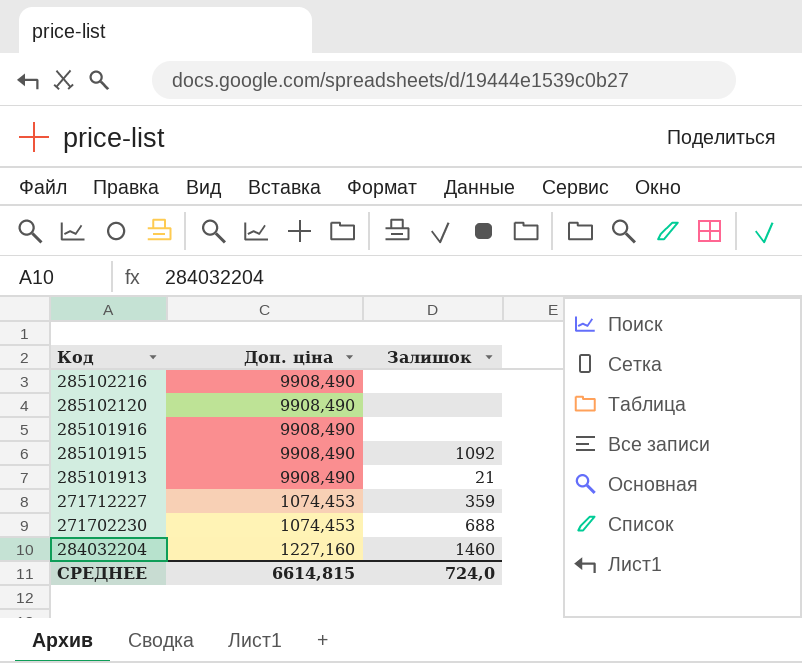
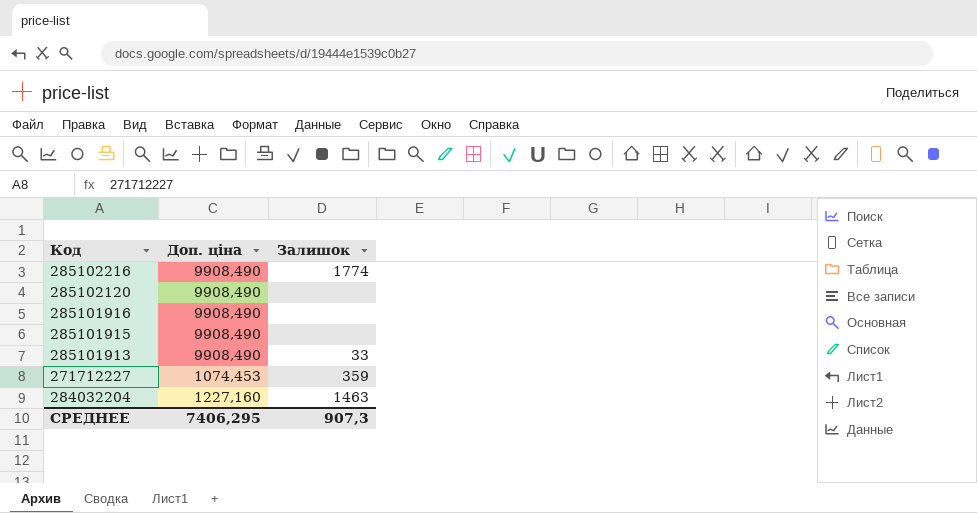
row 271702230: 1074,453 | 688 -> none
285102216 | Залишок: none -> 1774
285101915 | Залишок: 1092 -> none
285101913 | Залишок: 21 -> 33
284032204 | Залишок: 1460 -> 1463
СРЕДНЕЕ | Доп. ціна: 6614,815 -> 7406,295
СРЕДНЕЕ | Залишок: 724,0 -> 907,3

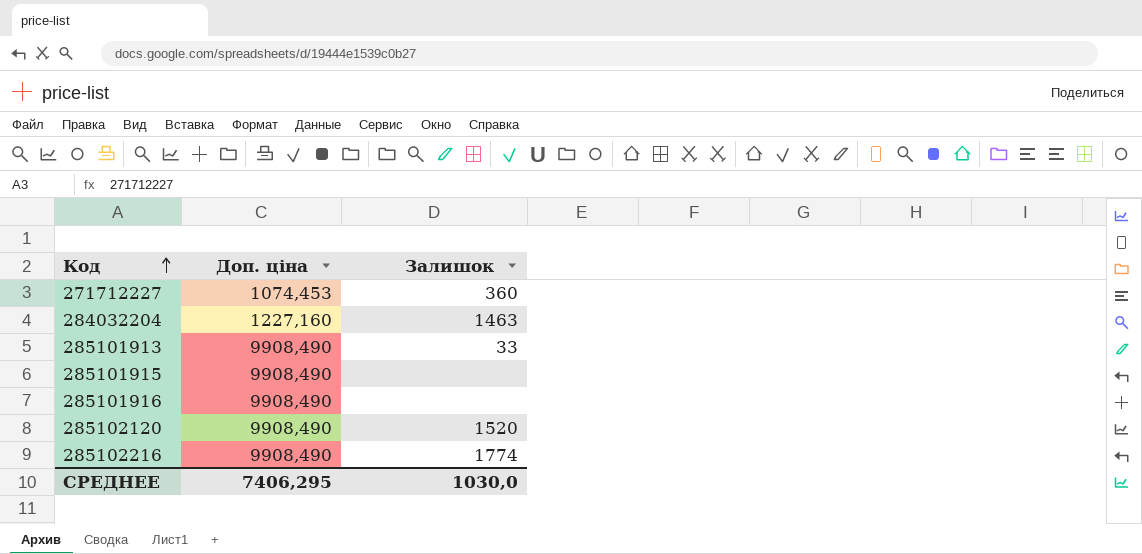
row order: none -> Код ascending
271712227 | Залишок: 359 -> 360
285102120 | Залишок: none -> 1520
СРЕДНЕЕ | Залишок: 907,3 -> 1030,0

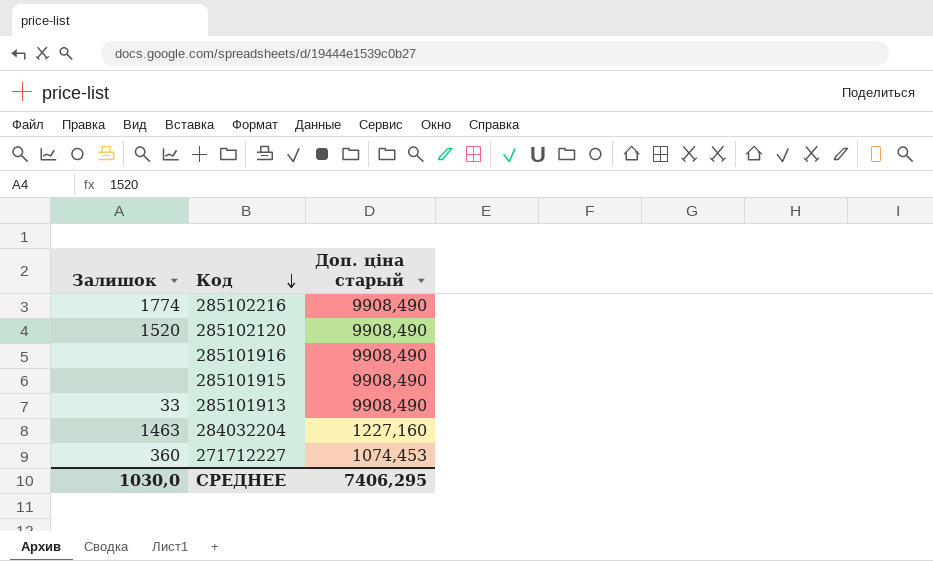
row order: Код ascending -> Код descending
column Залишок | position: 3 -> 1
column name: Доп. ціна -> Доп. ціна старый

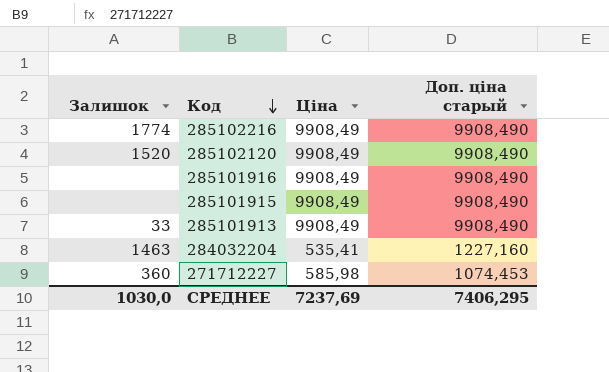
column Ціна | position: none -> 3

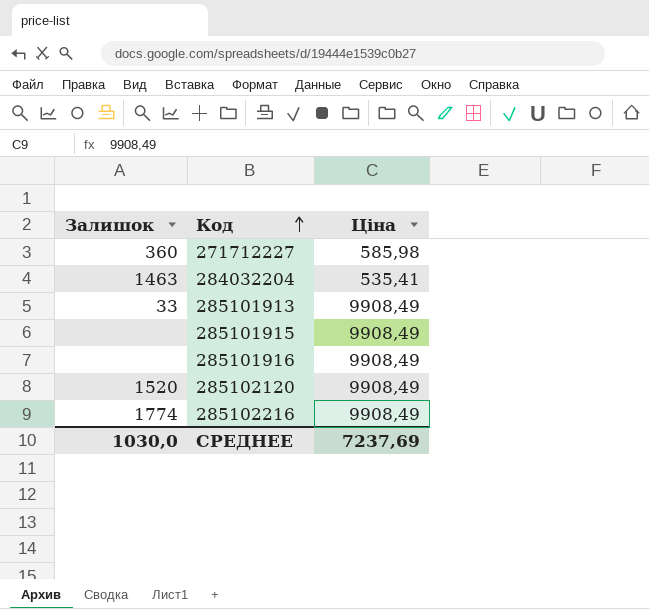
row order: Код descending -> Код ascending
column Доп. ціна старый | position: 4 -> none

